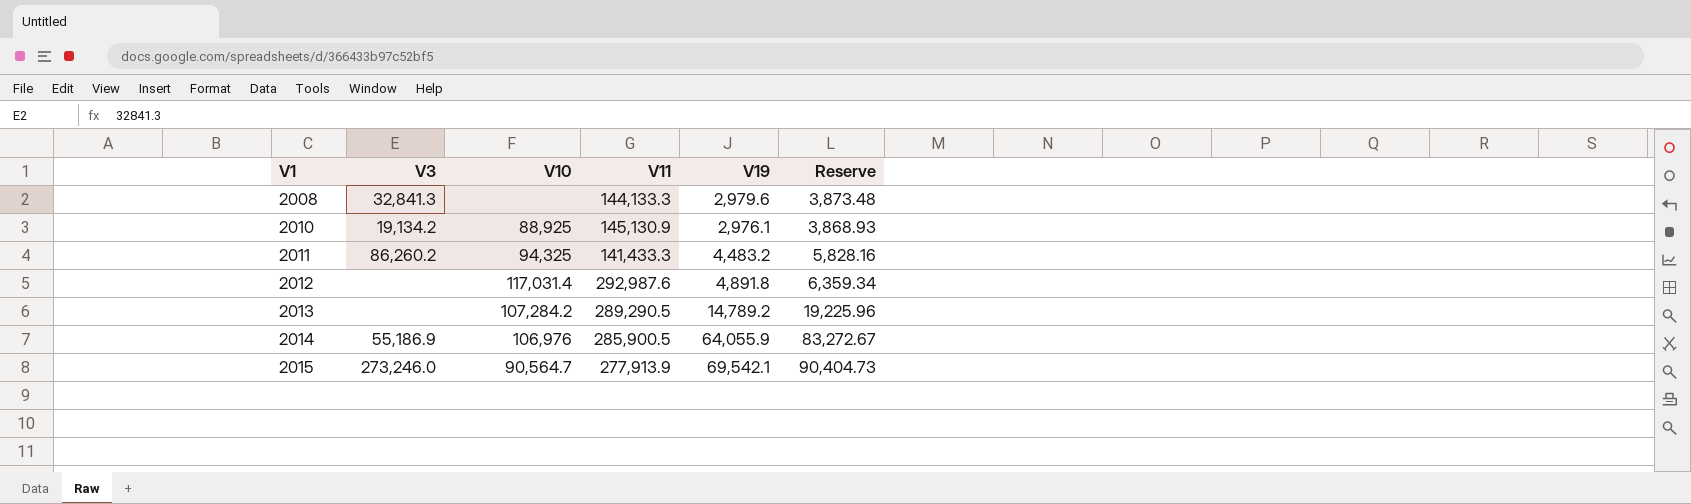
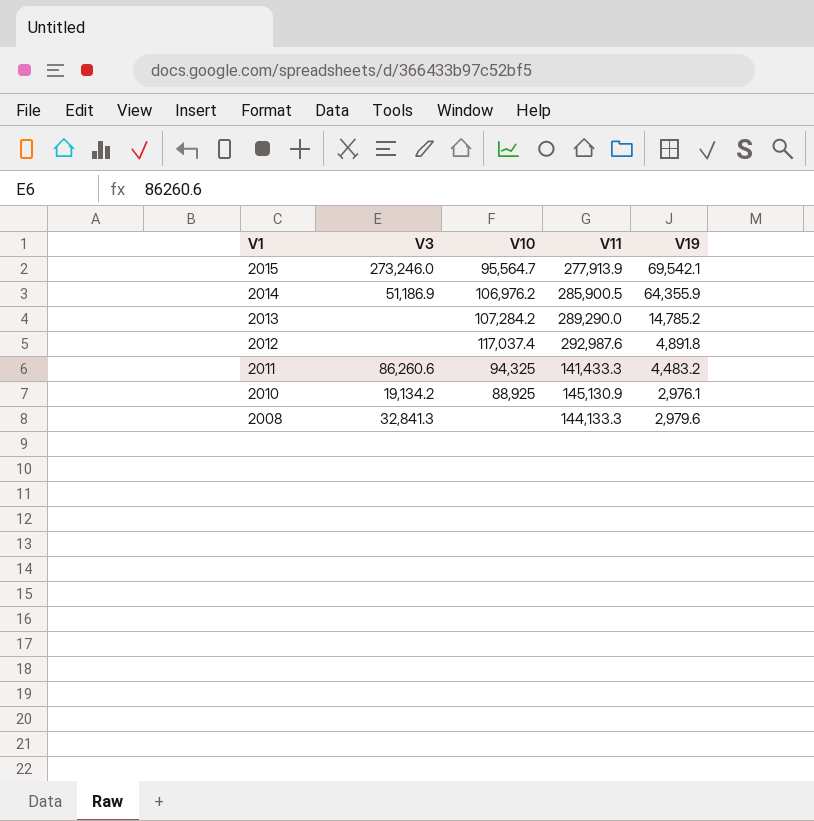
row order: V1 ascending -> V1 descending
column Reserve | formula: [V19] * 1.3 -> none
2015 | V10: 90,564.7 -> 95,564.7
2014 | V3: 55,186.9 -> 51,186.9
2014 | V10: 106,976 -> 106,976.2
2014 | V19: 64,055.9 -> 64,355.9
2013 | V11: 289,290.5 -> 289,290.0
2013 | V19: 14,789.2 -> 14,785.2
2012 | V10: 117,031.4 -> 117,037.4
2011 | V3: 86,260.2 -> 86,260.6

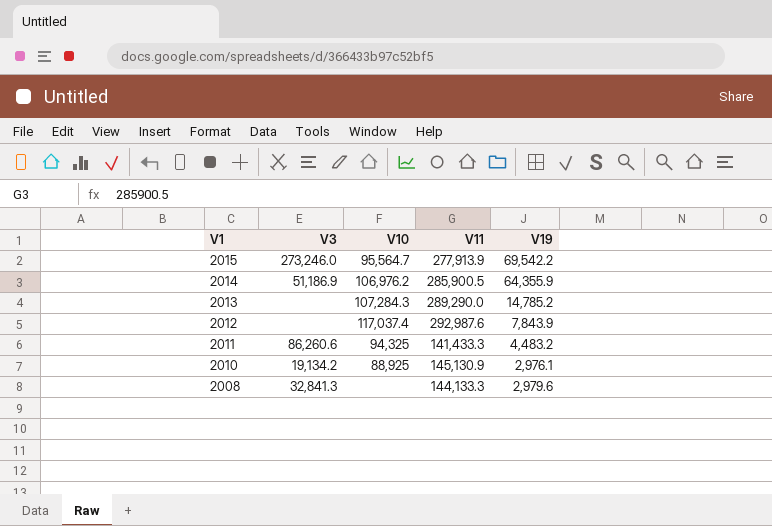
2015 | V19: 69,542.1 -> 69,542.2
2013 | V10: 107,284.2 -> 107,284.3
2012 | V19: 4,891.8 -> 7,843.9

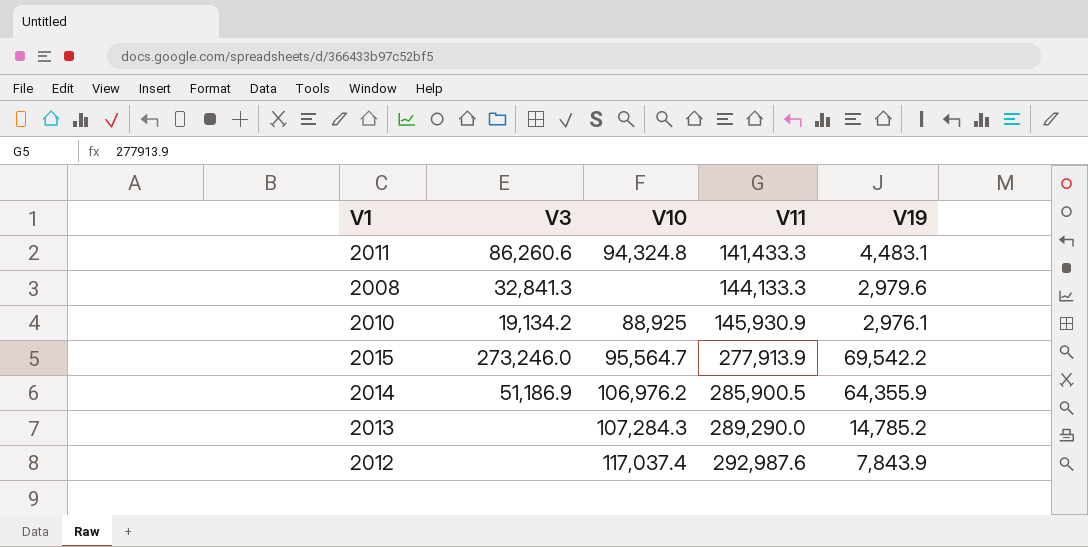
row order: V1 descending -> V11 ascending
2011 | V10: 94,325 -> 94,324.8
2011 | V19: 4,483.2 -> 4,483.1
2010 | V11: 145,130.9 -> 145,930.9

